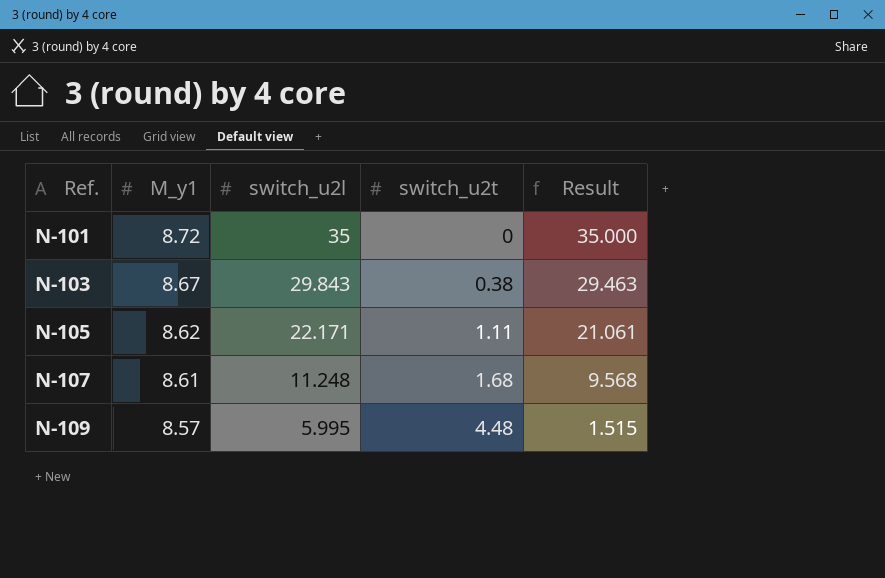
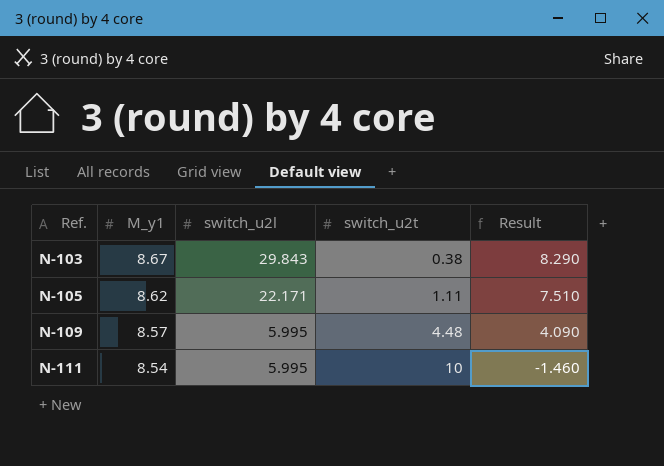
column Result | formula: [switch_u2l] - [switch_u2t] -> [M_y1] - [switch_u2t]
row N-101: 8.72 | 35 | 0 | 35.000 -> none
row N-107: 8.61 | 11.248 | 1.68 | 9.568 -> none
row N-111: none -> 8.54 | 5.995 | 10 | -1.460

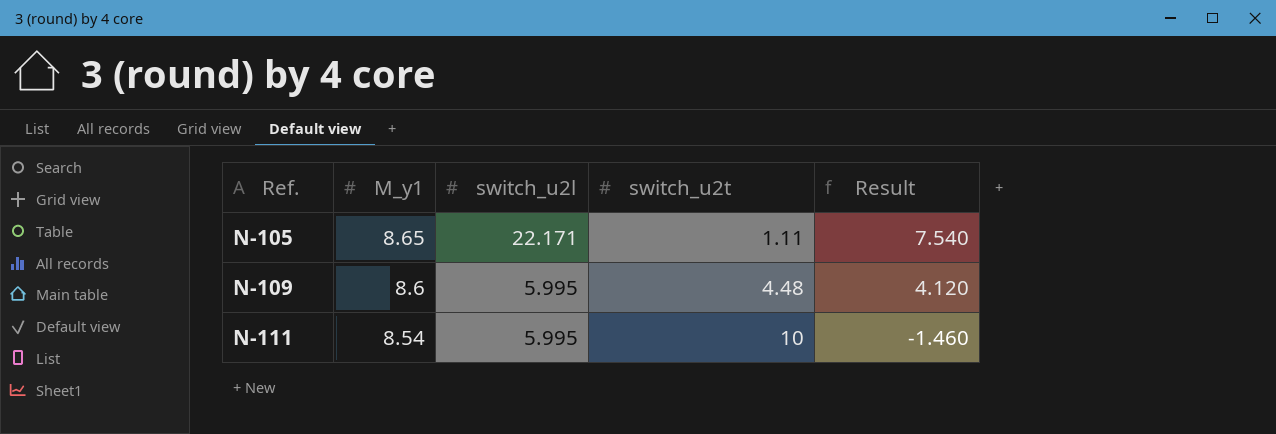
row N-103: 8.67 | 29.843 | 0.38 | 8.290 -> none
N-105 | M_y1: 8.62 -> 8.65
N-105 | Result: 7.510 -> 7.540
N-109 | M_y1: 8.57 -> 8.6
N-109 | Result: 4.090 -> 4.120

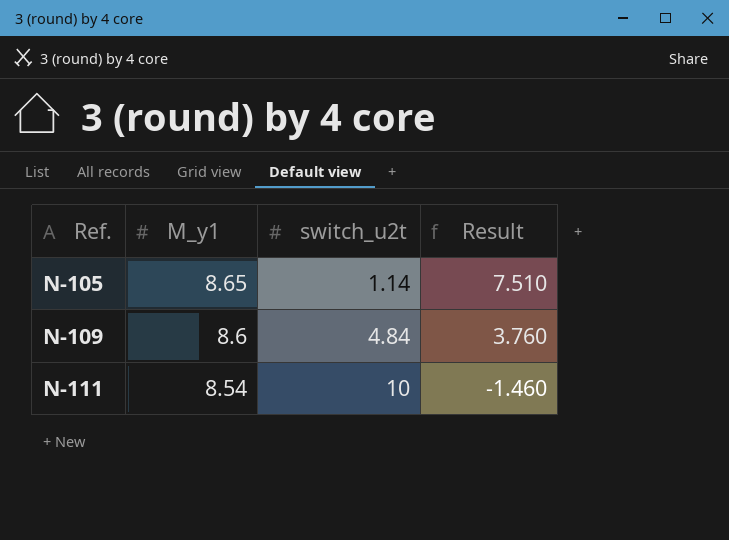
column switch_u2l | position: 3 -> none
N-105 | switch_u2t: 1.11 -> 1.14
N-105 | Result: 7.540 -> 7.510
N-109 | switch_u2t: 4.48 -> 4.84
N-109 | Result: 4.120 -> 3.760

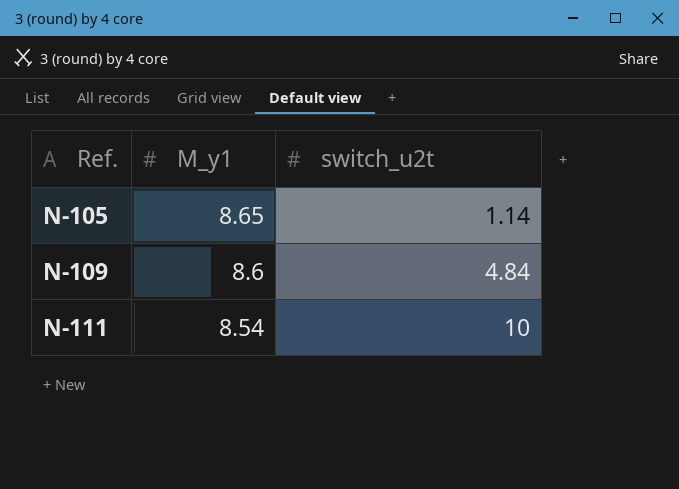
column Result | formula: [M_y1] - [switch_u2t] -> none

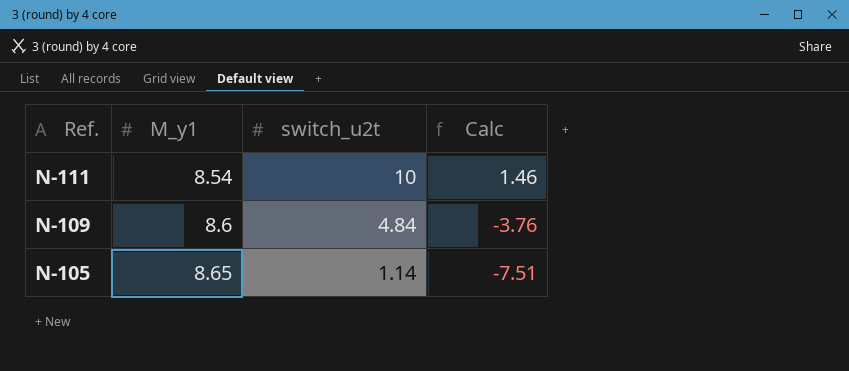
row order: Ref. ascending -> Ref. descending
column Calc | formula: none -> [switch_u2t] - [M_y1]

